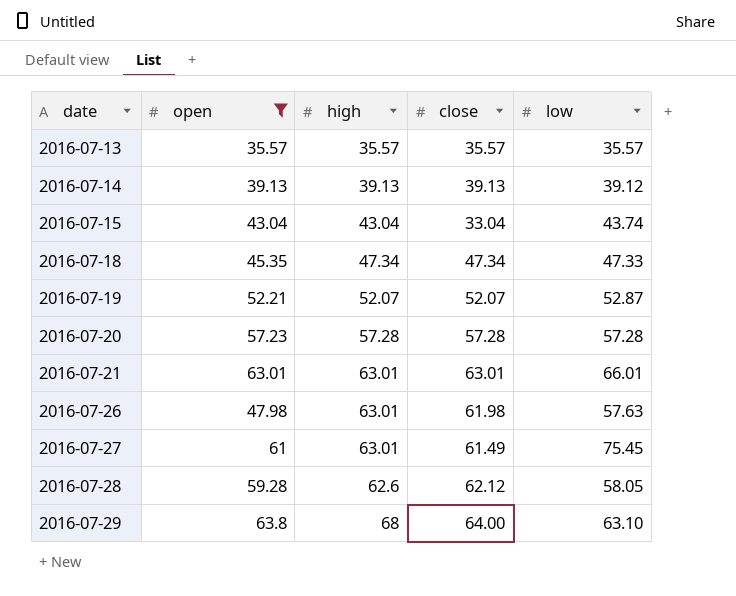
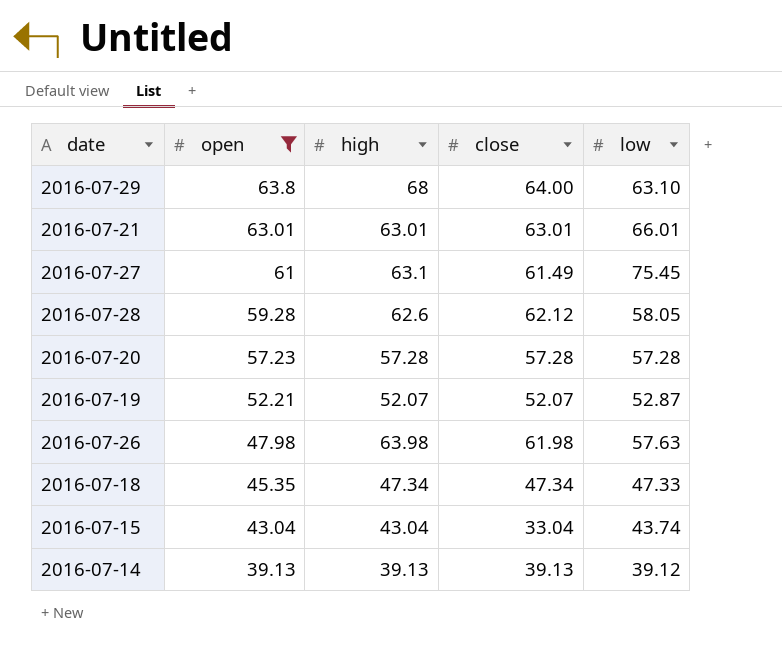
row order: date ascending -> open descending
row 2016-07-13: 35.57 | 35.57 | 35.57 | 35.57 -> none
2016-07-27 | high: 63.01 -> 63.1
2016-07-26 | high: 63.01 -> 63.98

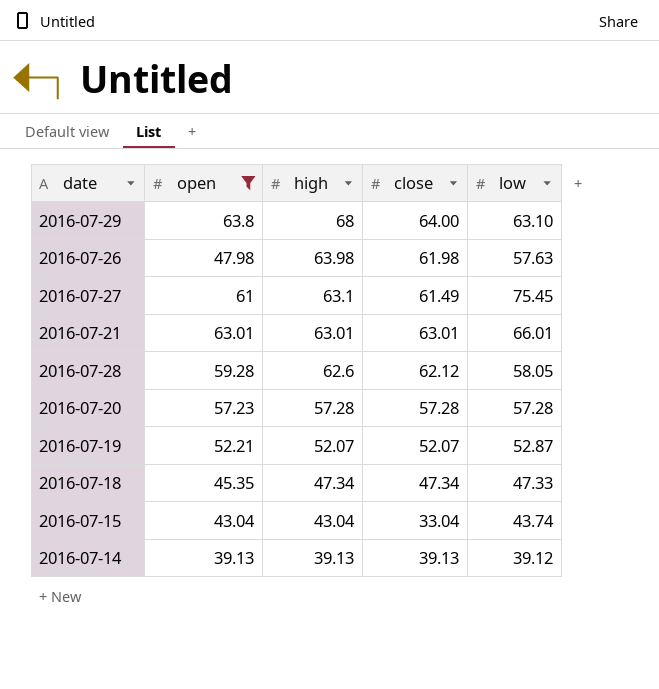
row order: open descending -> high descending

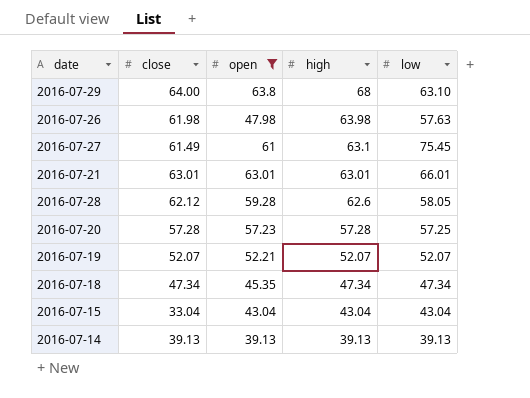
column close | position: 4 -> 2
2016-07-20 | low: 57.28 -> 57.25
2016-07-19 | low: 52.87 -> 52.07
2016-07-18 | low: 47.33 -> 47.34
2016-07-15 | low: 43.74 -> 43.04
2016-07-14 | low: 39.12 -> 39.13

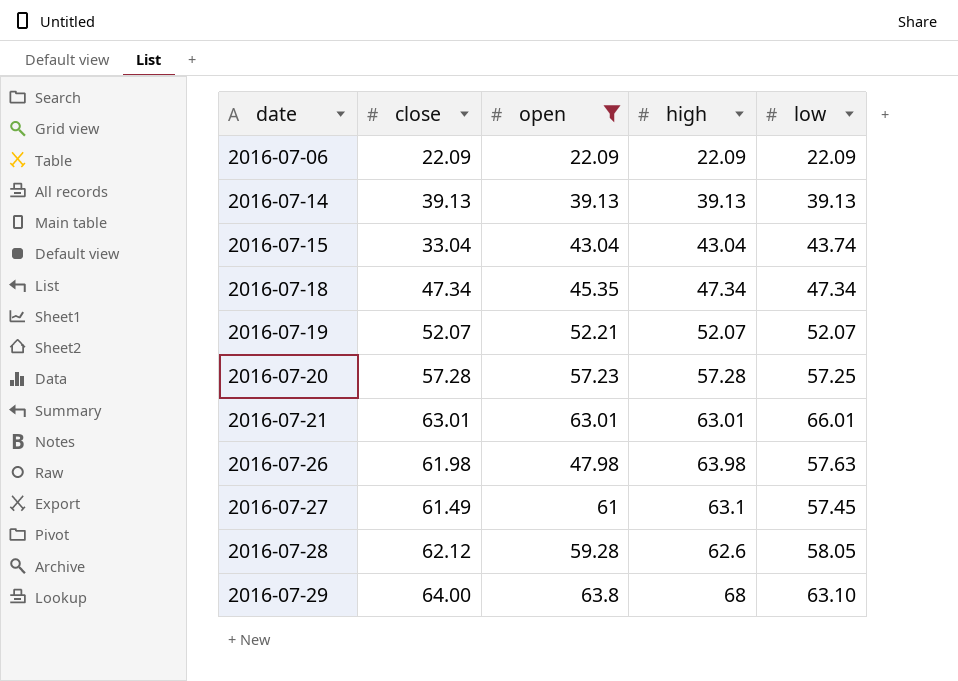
row order: high descending -> date ascending
row 2016-07-06: none -> 22.09 | 22.09 | 22.09 | 22.09
2016-07-15 | low: 43.04 -> 43.74
2016-07-27 | low: 75.45 -> 57.45

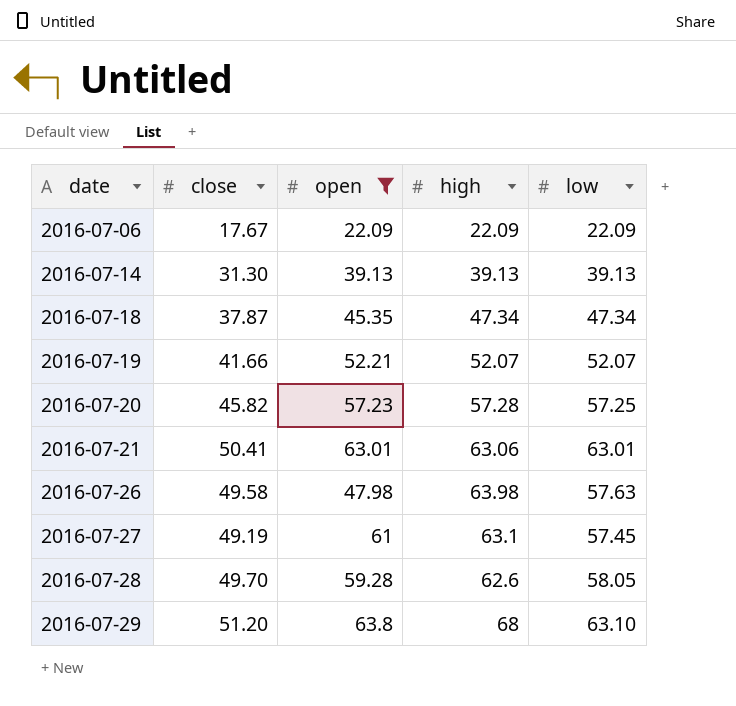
row 2016-07-15: 33.04 | 43.04 | 43.04 | 43.74 -> none
2016-07-06 | close: 22.09 -> 17.67
2016-07-14 | close: 39.13 -> 31.30
2016-07-18 | close: 47.34 -> 37.87
2016-07-19 | close: 52.07 -> 41.66
2016-07-20 | close: 57.28 -> 45.82
2016-07-21 | close: 63.01 -> 50.41
2016-07-21 | high: 63.01 -> 63.06
2016-07-21 | low: 66.01 -> 63.01
2016-07-26 | close: 61.98 -> 49.58
2016-07-27 | close: 61.49 -> 49.19
2016-07-28 | close: 62.12 -> 49.70
2016-07-29 | close: 64.00 -> 51.20

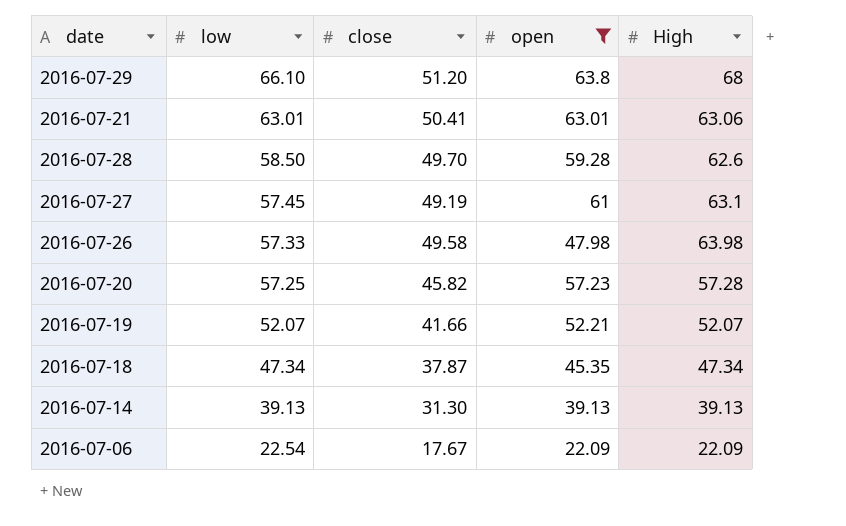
row order: date ascending -> low descending
column low | position: 5 -> 2
column name: high -> High
2016-07-29 | low: 63.10 -> 66.10
2016-07-28 | low: 58.05 -> 58.50
2016-07-26 | low: 57.63 -> 57.33
2016-07-06 | low: 22.09 -> 22.54

